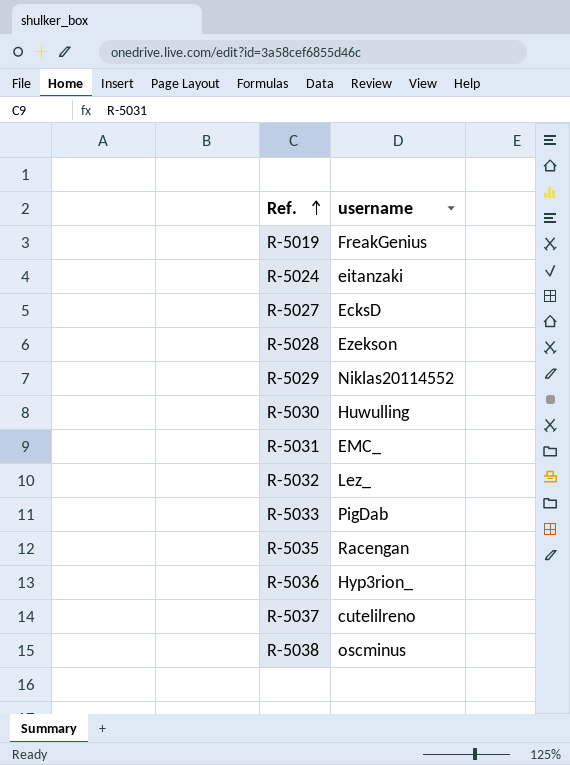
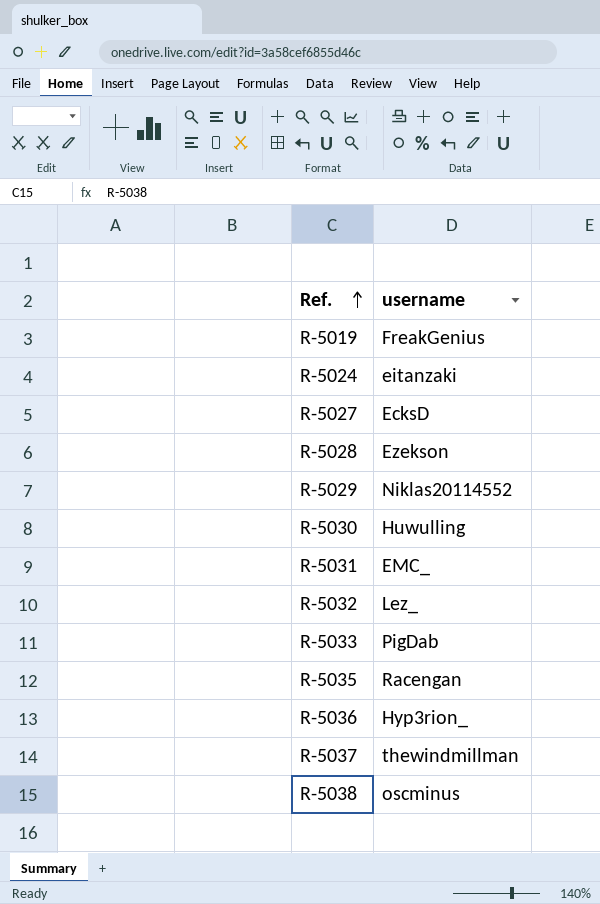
R-5037 | username: cutelilreno -> thewindmillman

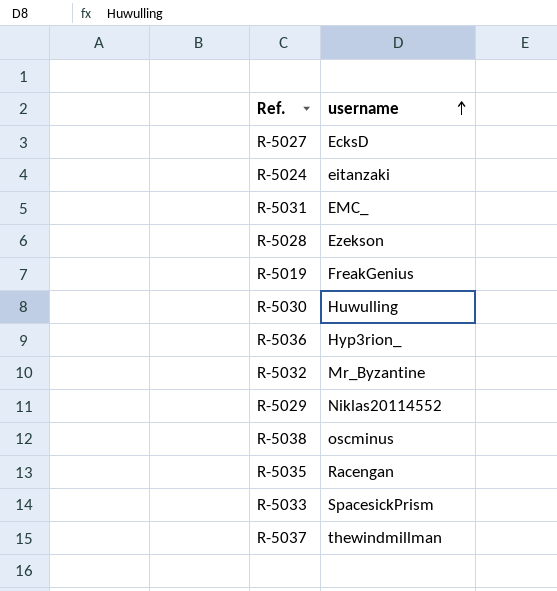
row order: Ref. ascending -> username ascending
R-5032 | username: Lez_ -> Mr_Byzantine
R-5033 | username: PigDab -> SpacesickPrism

